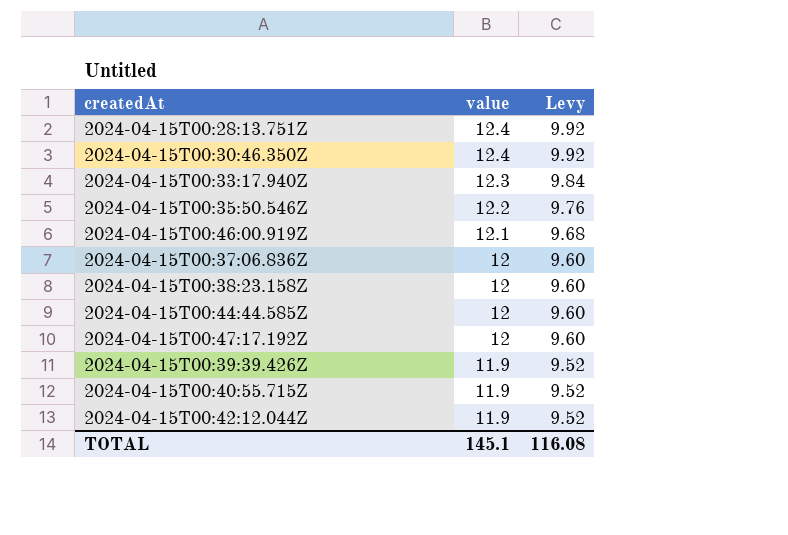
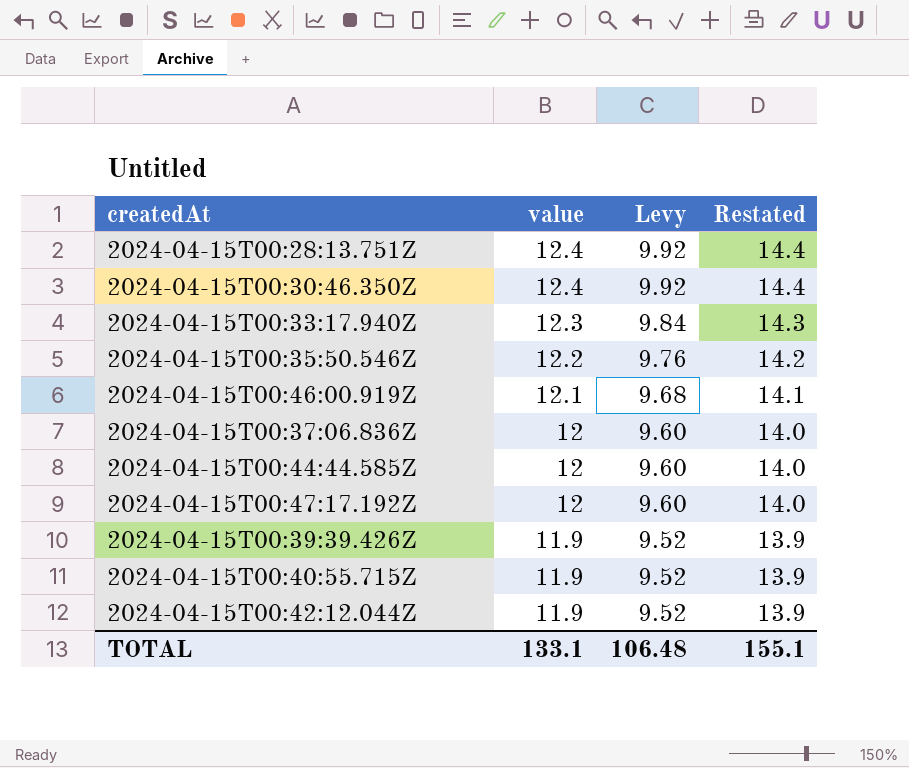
column Restated | formula: none -> [value] + 2
row 2024-04-15T00:38:23.158Z: 12 | 9.60 -> none
TOTAL | value: 145.1 -> 133.1
TOTAL | Levy: 116.08 -> 106.48

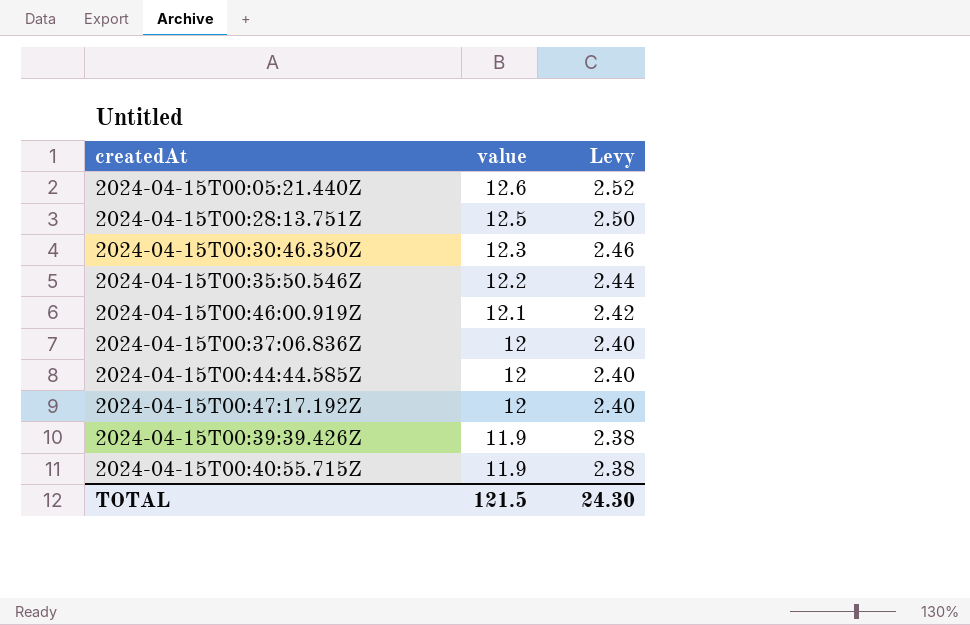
column Restated | formula: [value] + 2 -> none
column Levy | formula: [value] * 0.8 -> [value] * 0.2
row 2024-04-15T00:33:17.940Z: 12.3 | 9.84 | 14.3 -> none
row 2024-04-15T00:42:12.044Z: 11.9 | 9.52 | 13.9 -> none
row 2024-04-15T00:05:21.440Z: none -> 12.6 | 2.52
2024-04-15T00:28:13.751Z | value: 12.4 -> 12.5
2024-04-15T00:30:46.350Z | value: 12.4 -> 12.3
TOTAL | value: 133.1 -> 121.5
TOTAL | Levy: 106.48 -> 24.30

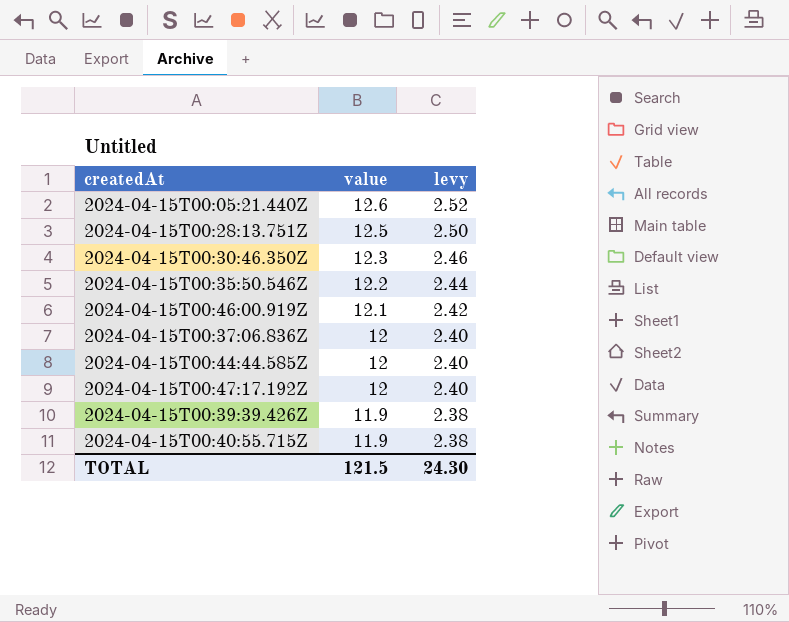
column name: Levy -> levy

